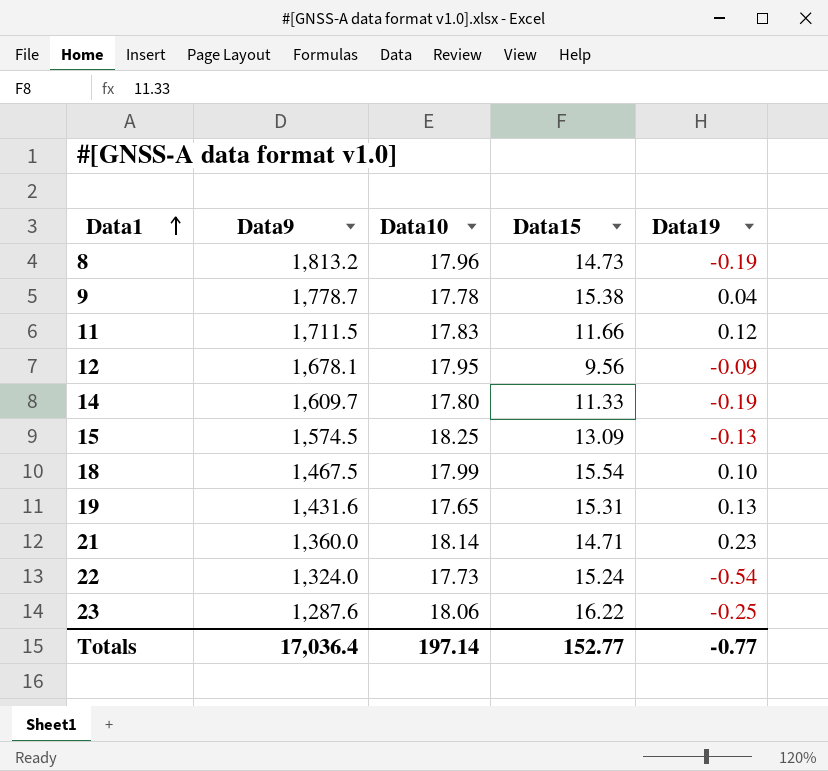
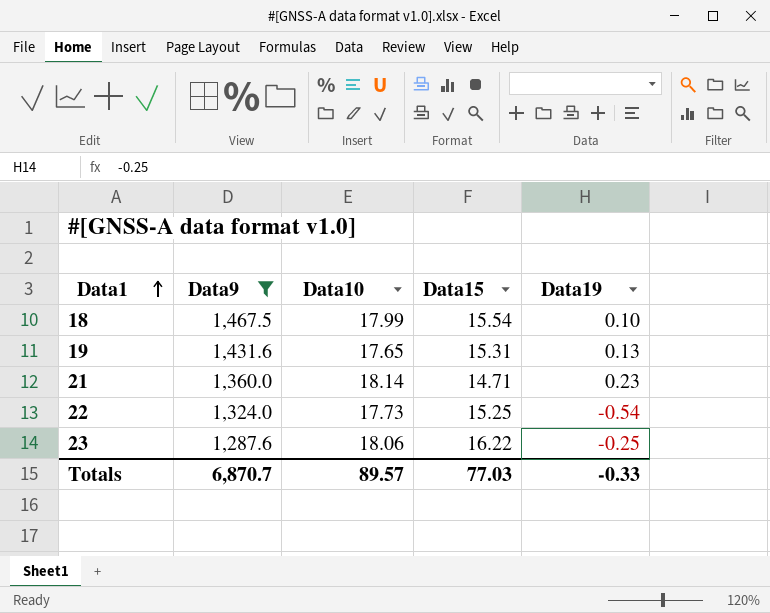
filter: none -> Data9 <= 1,467.5
22 | Data15: 15.24 -> 15.25
Totals | Data9: 17,036.4 -> 6,870.7
Totals | Data10: 197.14 -> 89.57
Totals | Data15: 152.77 -> 77.03
Totals | Data19: -0.77 -> -0.33

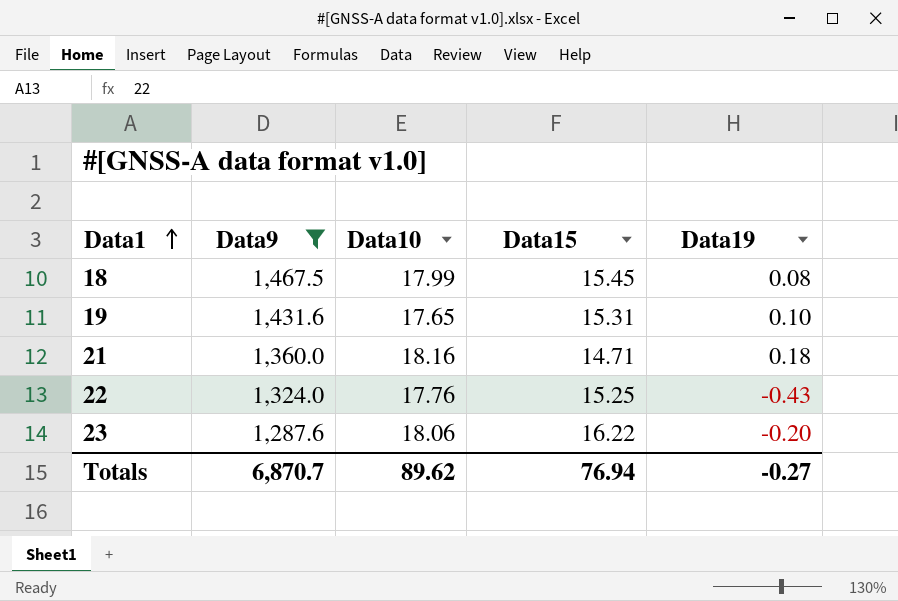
18 | Data15: 15.54 -> 15.45
18 | Data19: 0.10 -> 0.08
19 | Data19: 0.13 -> 0.10
21 | Data10: 18.14 -> 18.16
21 | Data19: 0.23 -> 0.18
22 | Data10: 17.73 -> 17.76
22 | Data19: -0.54 -> -0.43
23 | Data19: -0.25 -> -0.20
Totals | Data10: 89.57 -> 89.62
Totals | Data15: 77.03 -> 76.94
Totals | Data19: -0.33 -> -0.27

